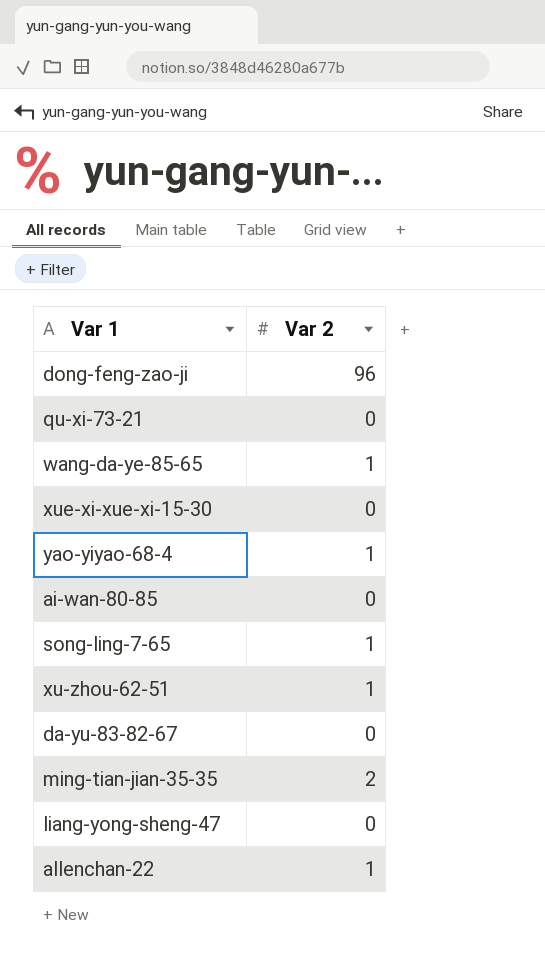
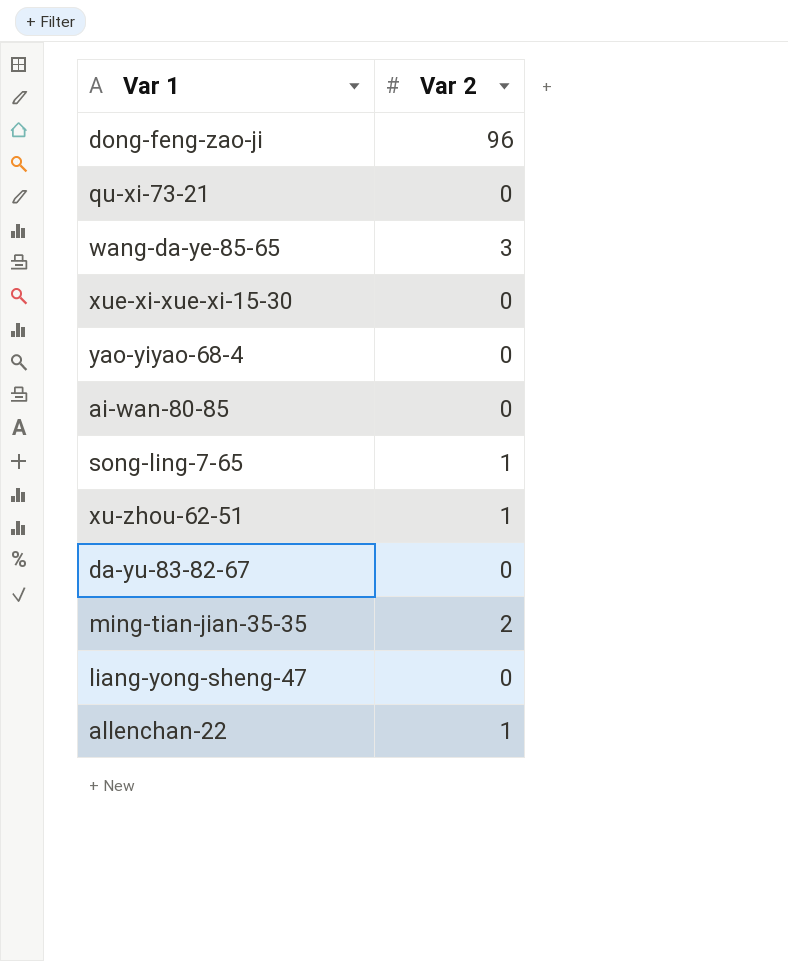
wang-da-ye-85-65 | Var 2: 1 -> 3
yao-yiyao-68-4 | Var 2: 1 -> 0

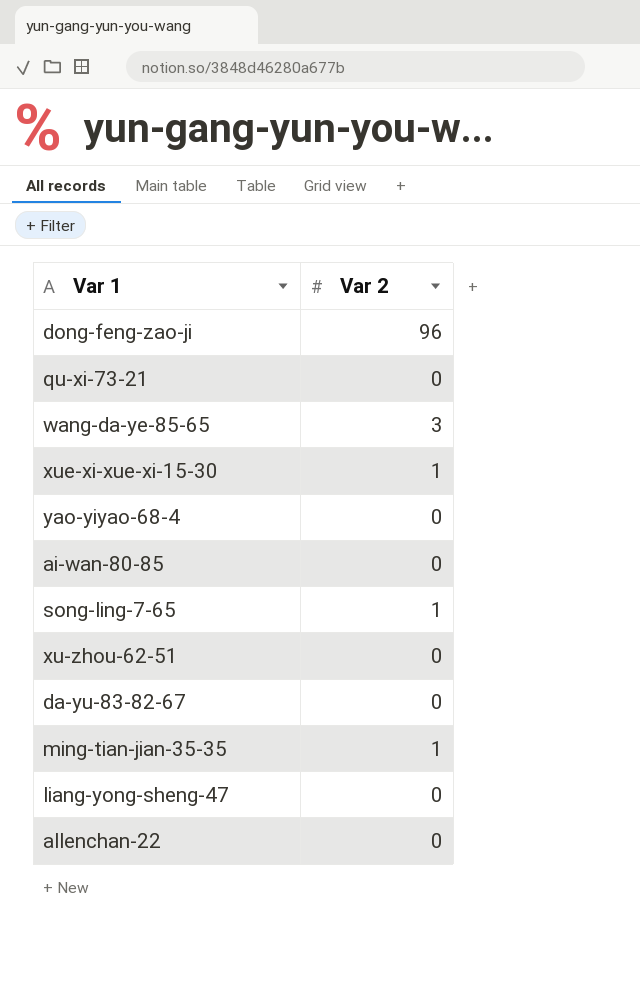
xue-xi-xue-xi-15-30 | Var 2: 0 -> 1
xu-zhou-62-51 | Var 2: 1 -> 0
ming-tian-jian-35-35 | Var 2: 2 -> 1
allenchan-22 | Var 2: 1 -> 0

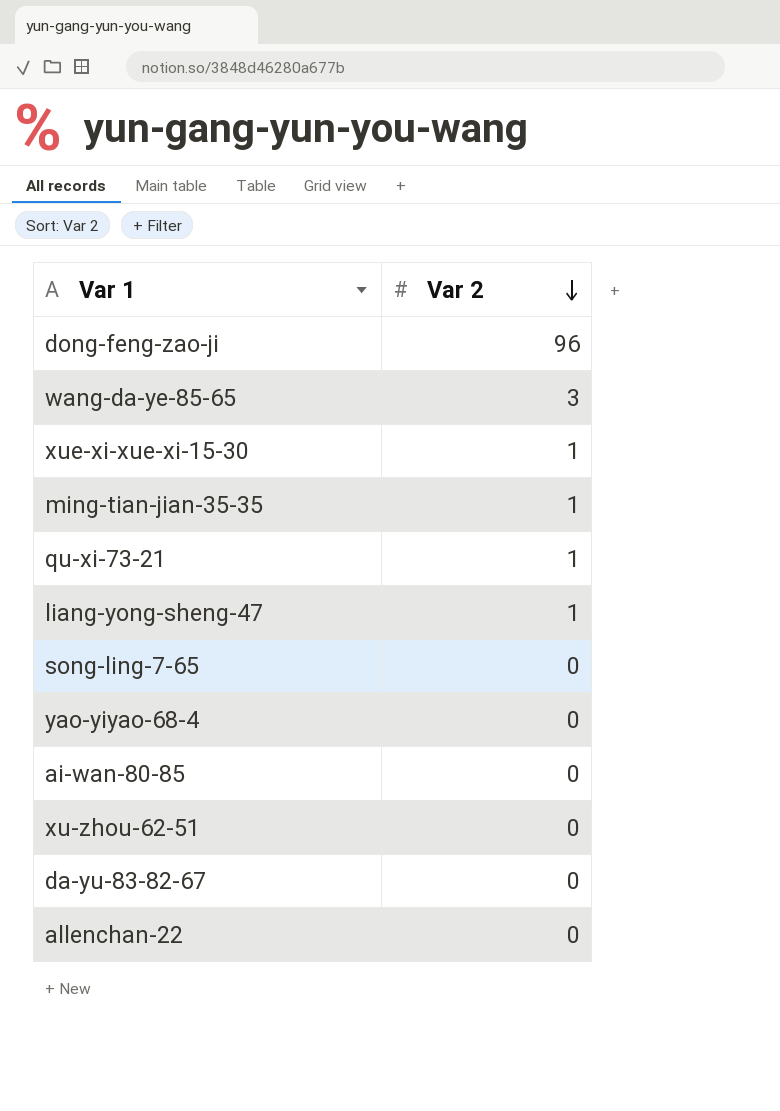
row order: none -> Var 2 descending
qu-xi-73-21 | Var 2: 0 -> 1
liang-yong-sheng-47 | Var 2: 0 -> 1
song-ling-7-65 | Var 2: 1 -> 0

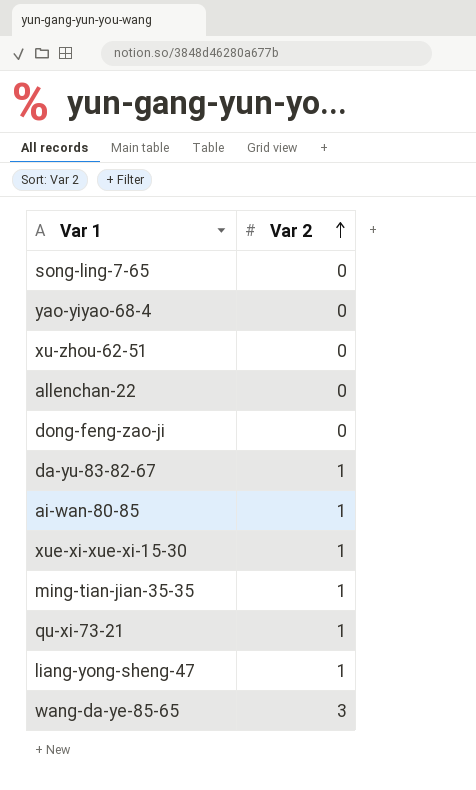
row order: Var 2 descending -> Var 2 ascending
dong-feng-zao-ji | Var 2: 96 -> 0
da-yu-83-82-67 | Var 2: 0 -> 1
ai-wan-80-85 | Var 2: 0 -> 1

